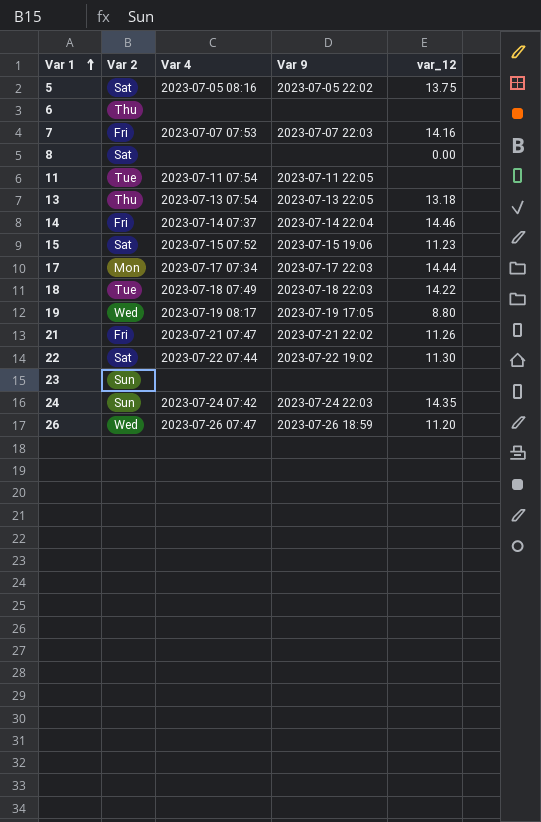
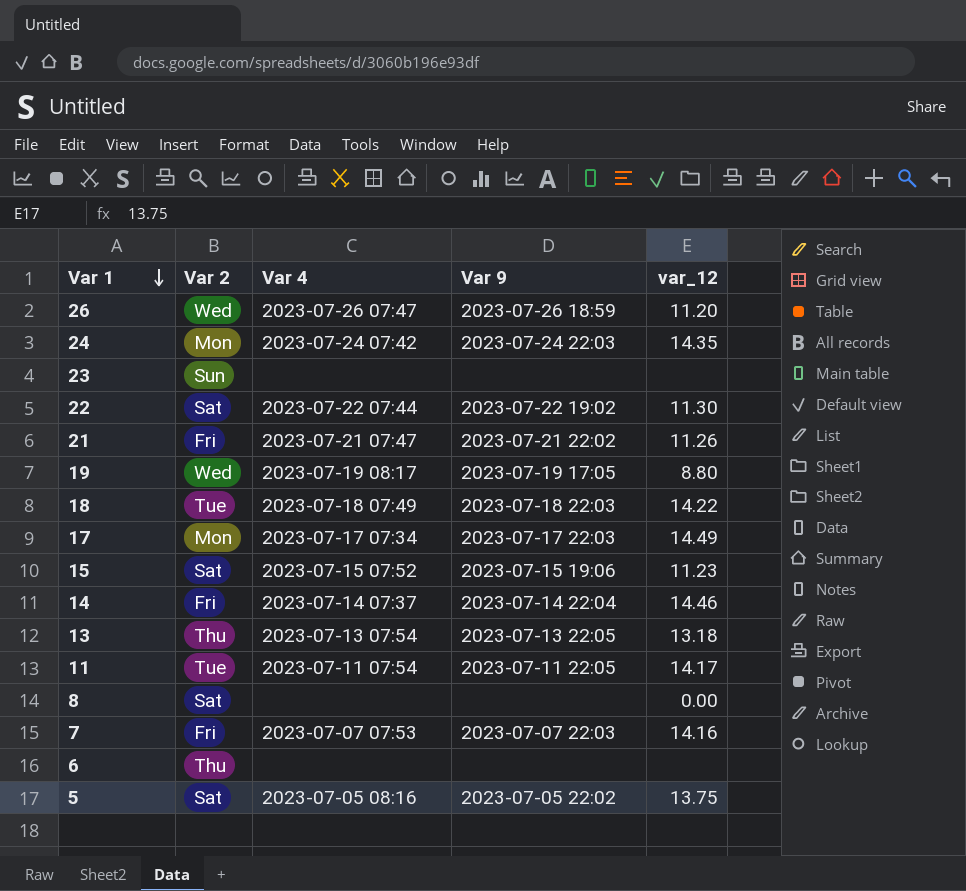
row order: Var 1 ascending -> Var 1 descending
24 | Var 2: Sun -> Mon
17 | var_12: 14.44 -> 14.49
11 | var_12: none -> 14.17

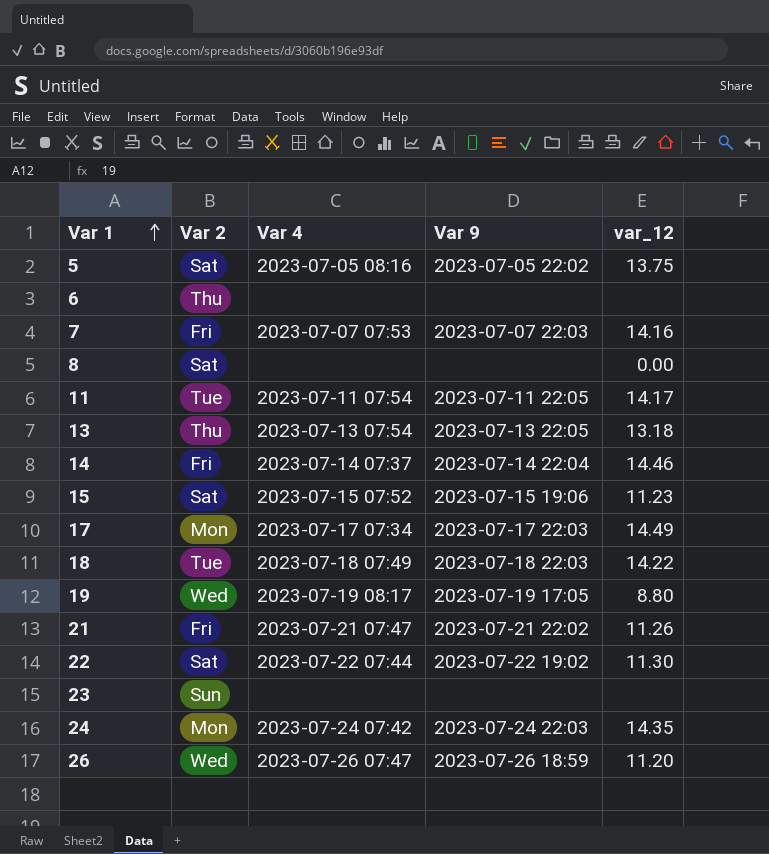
row order: Var 1 descending -> Var 1 ascending

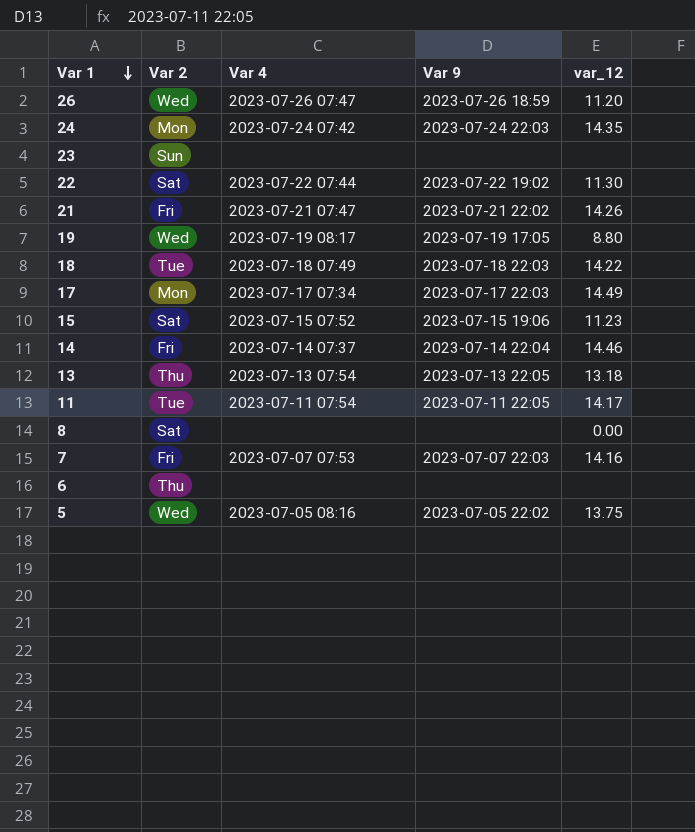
row order: Var 1 ascending -> Var 1 descending
21 | var_12: 11.26 -> 14.26
5 | Var 2: Sat -> Wed

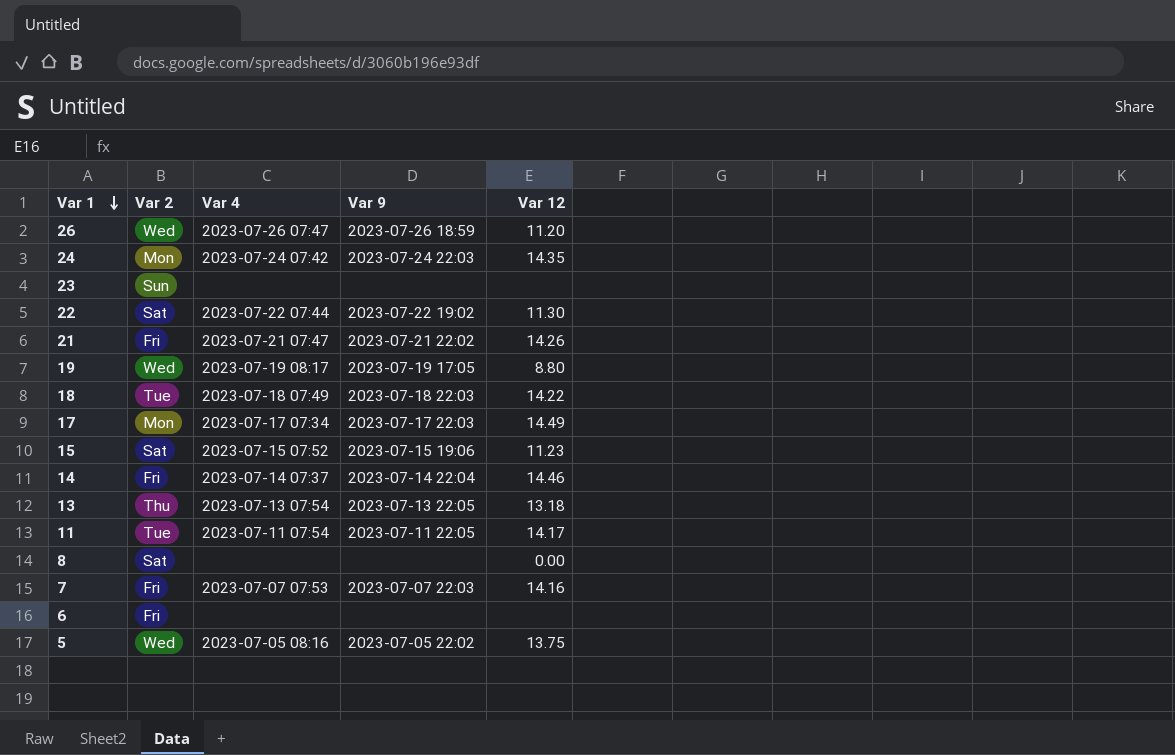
column name: var_12 -> Var 12
6 | Var 2: Thu -> Fri

